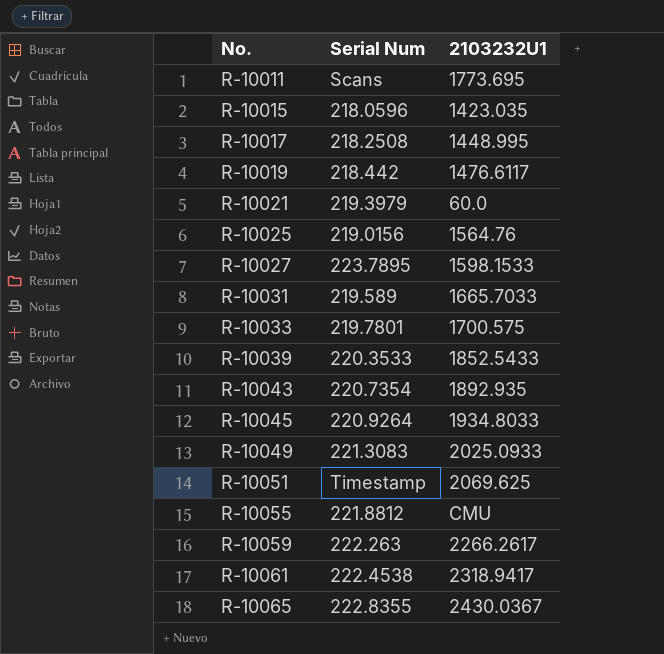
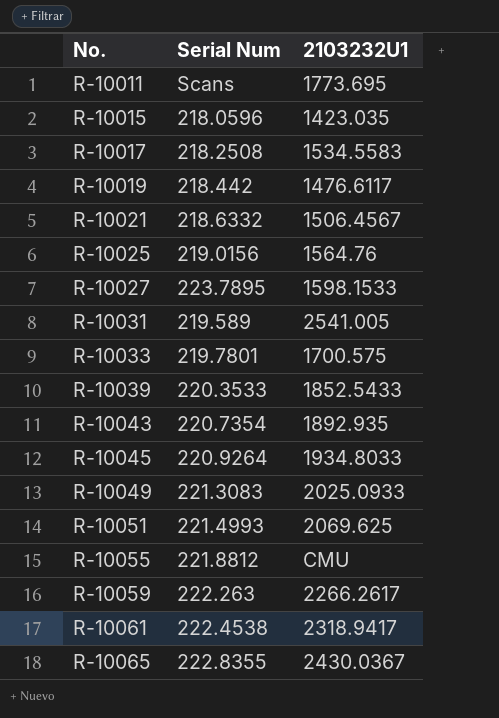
R-10017 | 2103232U1: 1448.995 -> 1534.5583
R-10021 | Serial Num: 219.3979 -> 218.6332
R-10021 | 2103232U1: 60.0 -> 1506.4567
R-10031 | 2103232U1: 1665.7033 -> 2541.005
R-10051 | Serial Num: Timestamp -> 221.4993

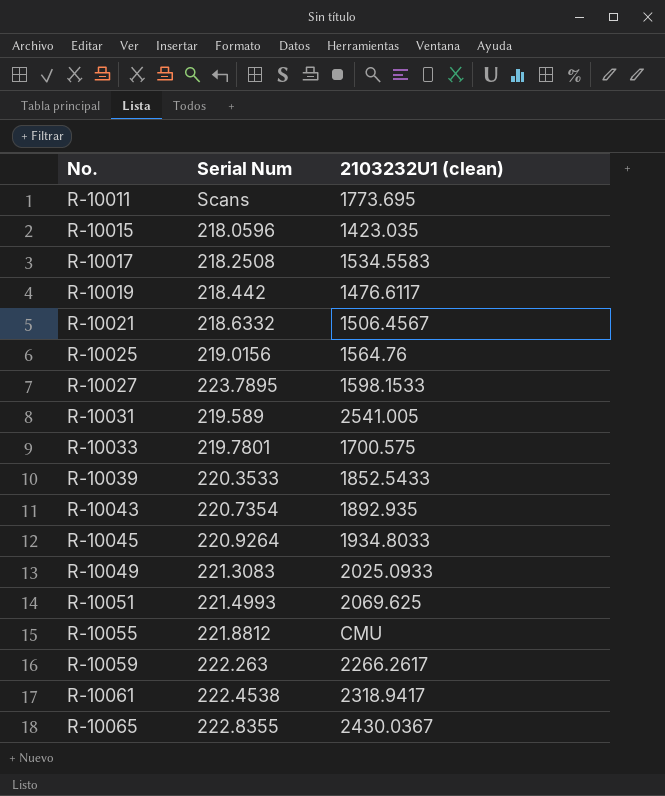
column name: 2103232U1 -> 2103232U1 (clean)

